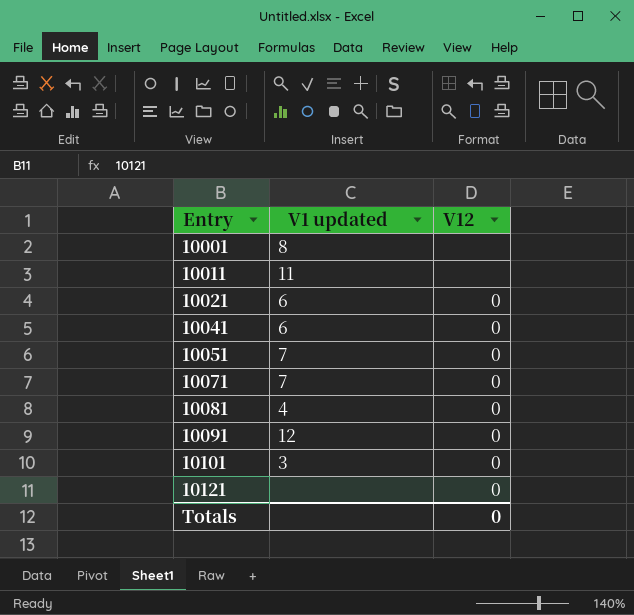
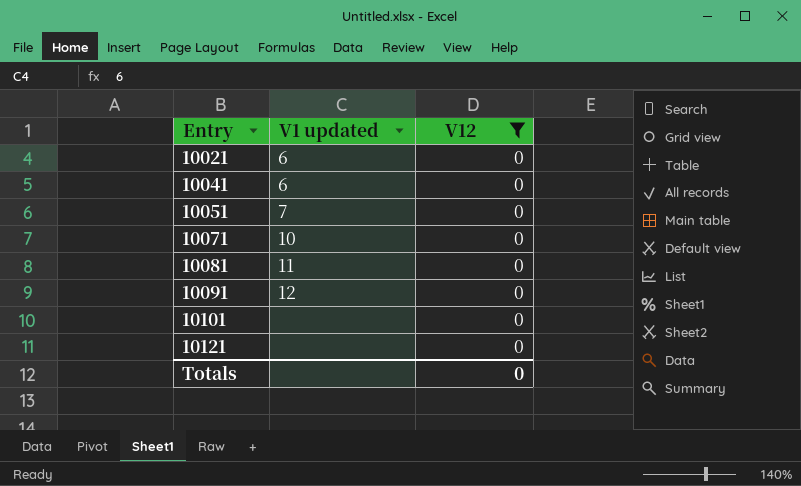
filter: none -> V12 = 0
10071 | V1 updated: 7 -> 10
10081 | V1 updated: 4 -> 11
10101 | V1 updated: 3 -> none

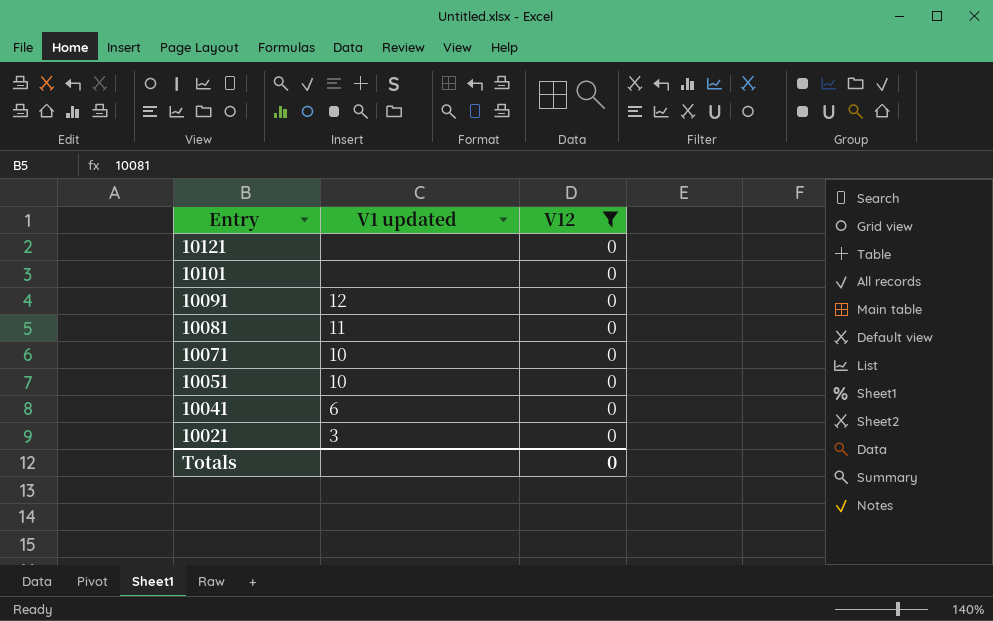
row order: Entry ascending -> Entry descending
10051 | V1 updated: 7 -> 10
10021 | V1 updated: 6 -> 3

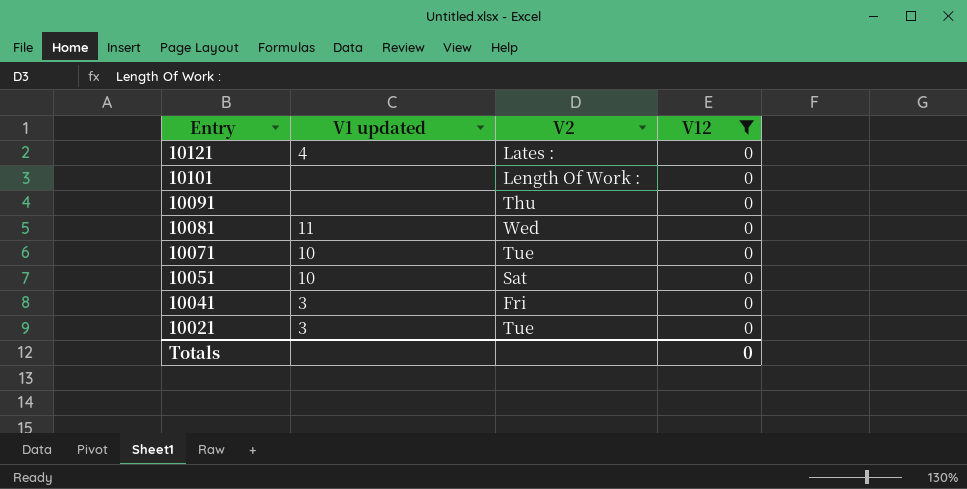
column V2 | position: none -> 3
10121 | V1 updated: none -> 4
10091 | V1 updated: 12 -> none
10041 | V1 updated: 6 -> 3

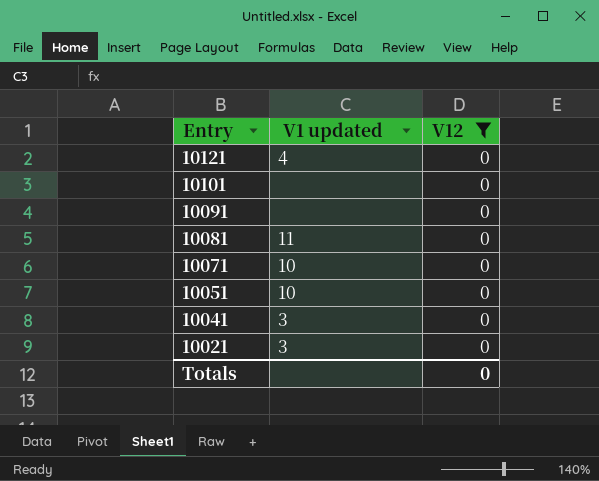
column V2 | position: 3 -> none

